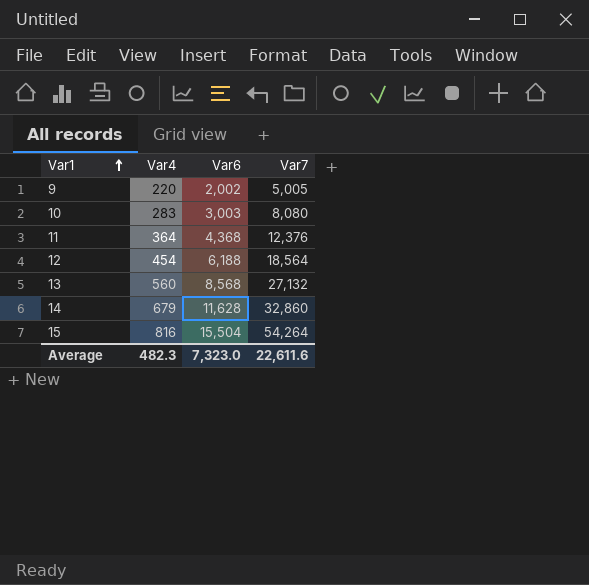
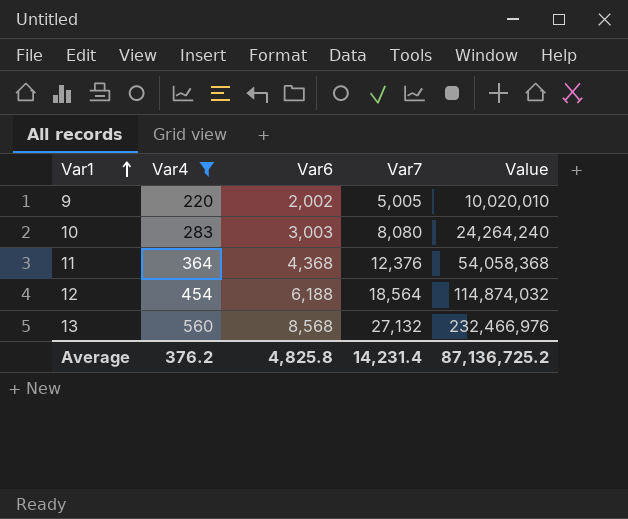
filter: none -> Var4 <= 560
column Value | formula: none -> [Var6] * [Var7]
Average | Var4: 482.3 -> 376.2
Average | Var6: 7,323.0 -> 4,825.8
Average | Var7: 22,611.6 -> 14,231.4

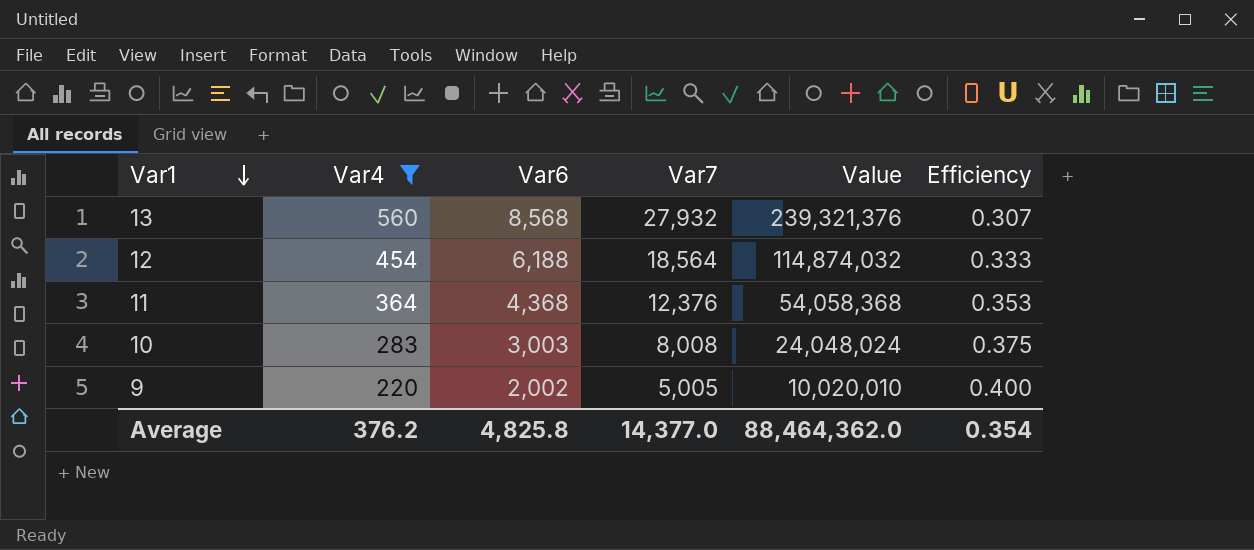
row order: Var1 ascending -> Var1 descending
column Efficiency | formula: none -> [Var6] / [Var7]
13 | Var7: 27,132 -> 27,932
13 | Value: 232,466,976 -> 239,321,376
10 | Var7: 8,080 -> 8,008
10 | Value: 24,264,240 -> 24,048,024
Average | Var7: 14,231.4 -> 14,377.0
Average | Value: 87,136,725.2 -> 88,464,362.0

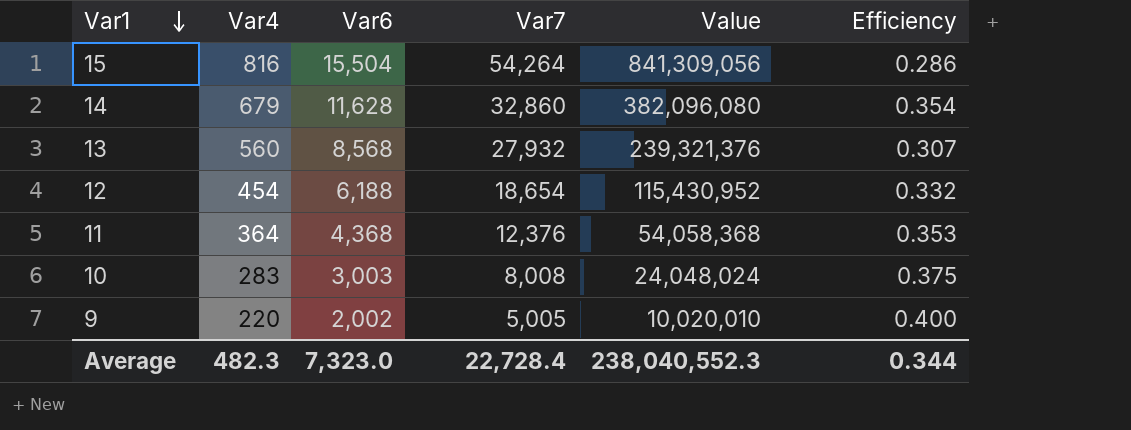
filter: Var4 <= 560 -> none
12 | Var7: 18,564 -> 18,654
12 | Value: 114,874,032 -> 115,430,952
12 | Efficiency: 0.333 -> 0.332
Average | Var4: 376.2 -> 482.3
Average | Var6: 4,825.8 -> 7,323.0
Average | Var7: 14,377.0 -> 22,728.4
Average | Value: 88,464,362.0 -> 238,040,552.3
Average | Efficiency: 0.354 -> 0.344

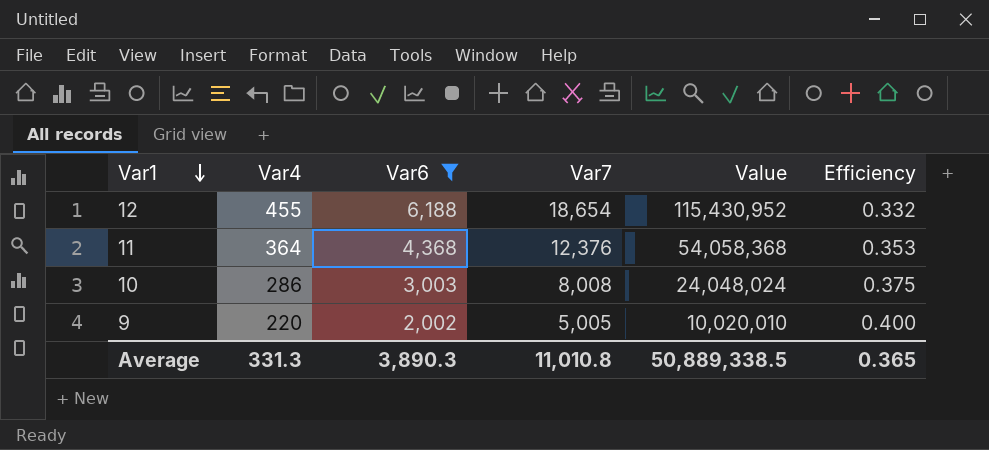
filter: none -> Var6 <= 6,188
12 | Var4: 454 -> 455
10 | Var4: 283 -> 286
Average | Var4: 482.3 -> 331.3
Average | Var6: 7,323.0 -> 3,890.3
Average | Var7: 22,728.4 -> 11,010.8
Average | Value: 238,040,552.3 -> 50,889,338.5
Average | Efficiency: 0.344 -> 0.365

